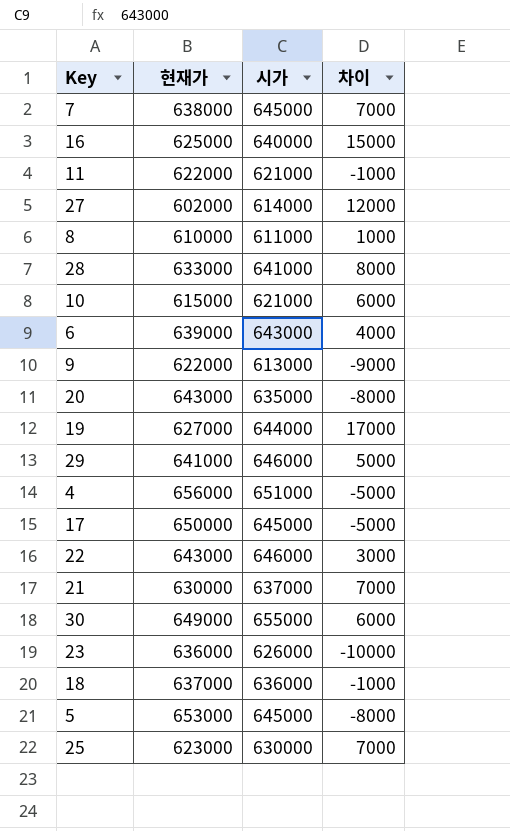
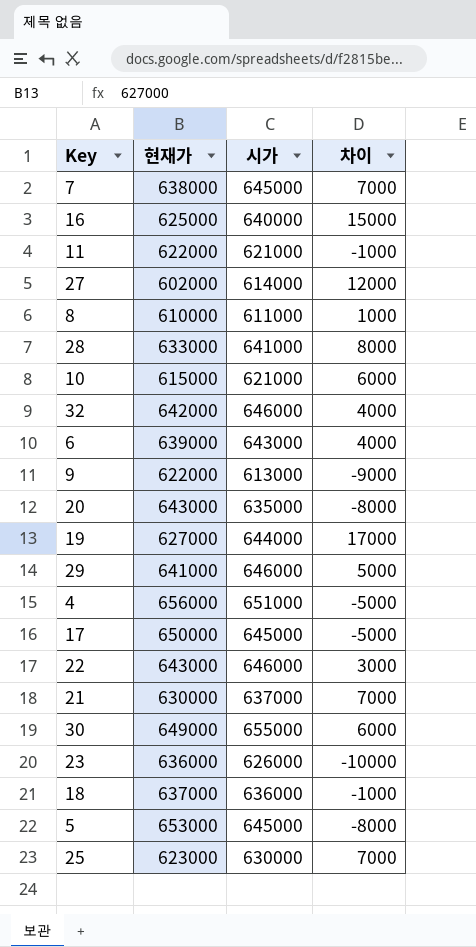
row 32: none -> 642000 | 646000 | 4000

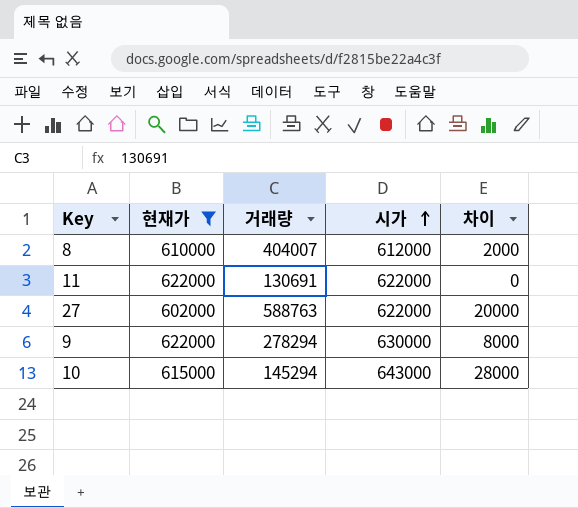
filter: none -> 현재가 <= 622000
row order: none -> 시가 ascending
column 거래량 | position: none -> 3
8 | 시가: 611000 -> 612000
8 | 차이: 1000 -> 2000
11 | 시가: 621000 -> 622000
11 | 차이: -1000 -> 0
27 | 시가: 614000 -> 622000
27 | 차이: 12000 -> 20000
9 | 시가: 613000 -> 630000
9 | 차이: -9000 -> 8000
10 | 시가: 621000 -> 643000
10 | 차이: 6000 -> 28000

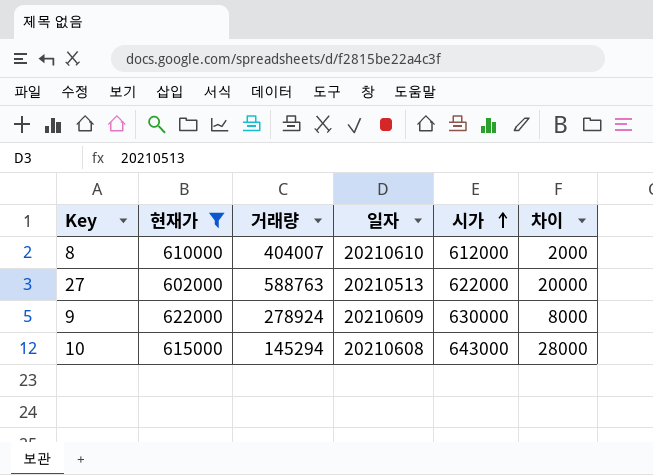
column 일자 | position: none -> 4
row 11: 622000 | 130691 | 622000 | 0 -> none
9 | 거래량: 278294 -> 278924

